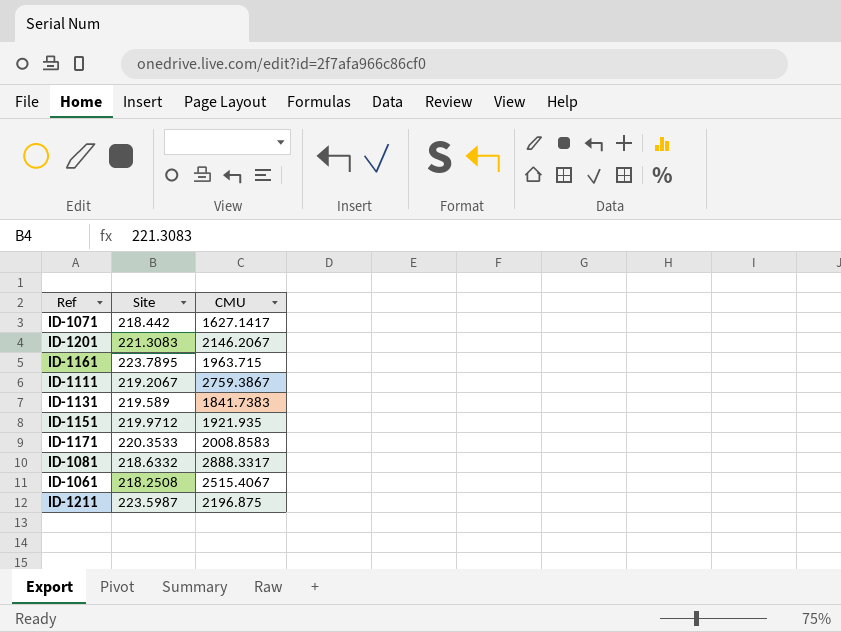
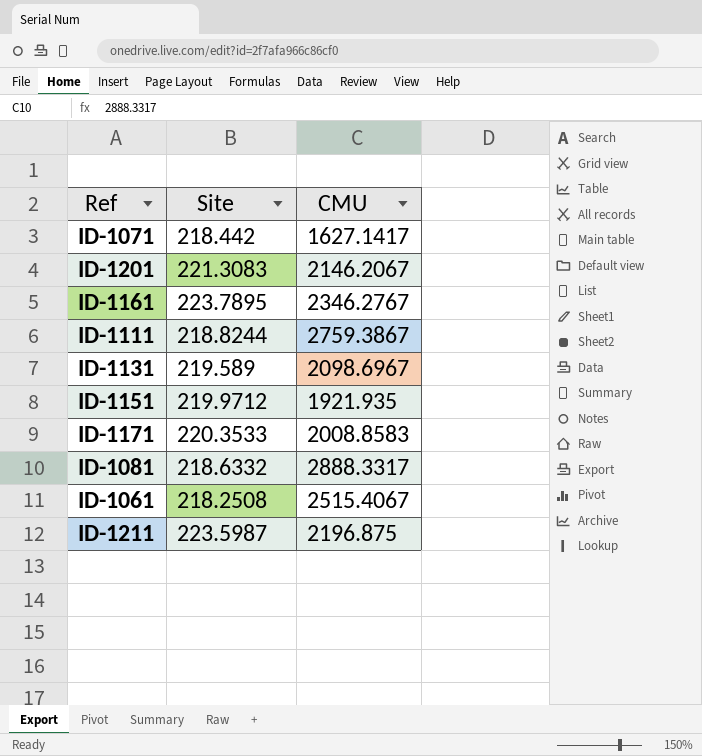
ID-1161 | CMU: 1963.715 -> 2346.2767
ID-1111 | Site: 219.2067 -> 218.8244
ID-1131 | CMU: 1841.7383 -> 2098.6967

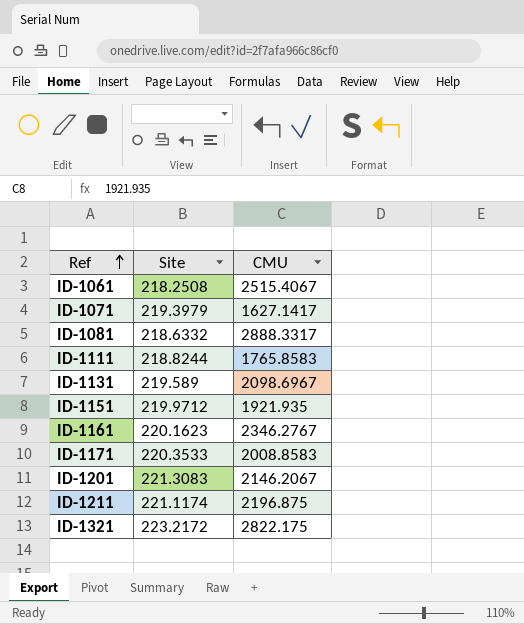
row order: none -> Ref ascending
ID-1071 | Site: 218.442 -> 219.3979
ID-1111 | CMU: 2759.3867 -> 1765.8583
ID-1161 | Site: 223.7895 -> 220.1623
ID-1211 | Site: 223.5987 -> 221.1174
row ID-1321: none -> 223.2172 | 2822.175

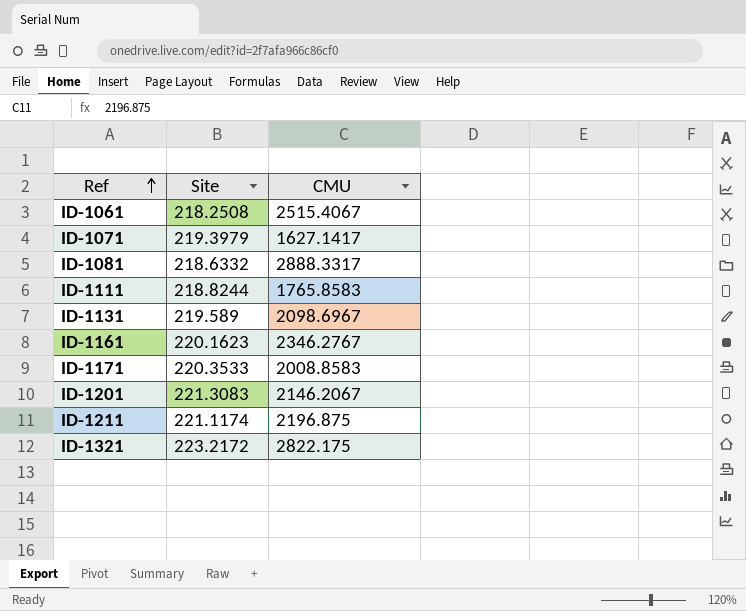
row ID-1151: 219.9712 | 1921.935 -> none

